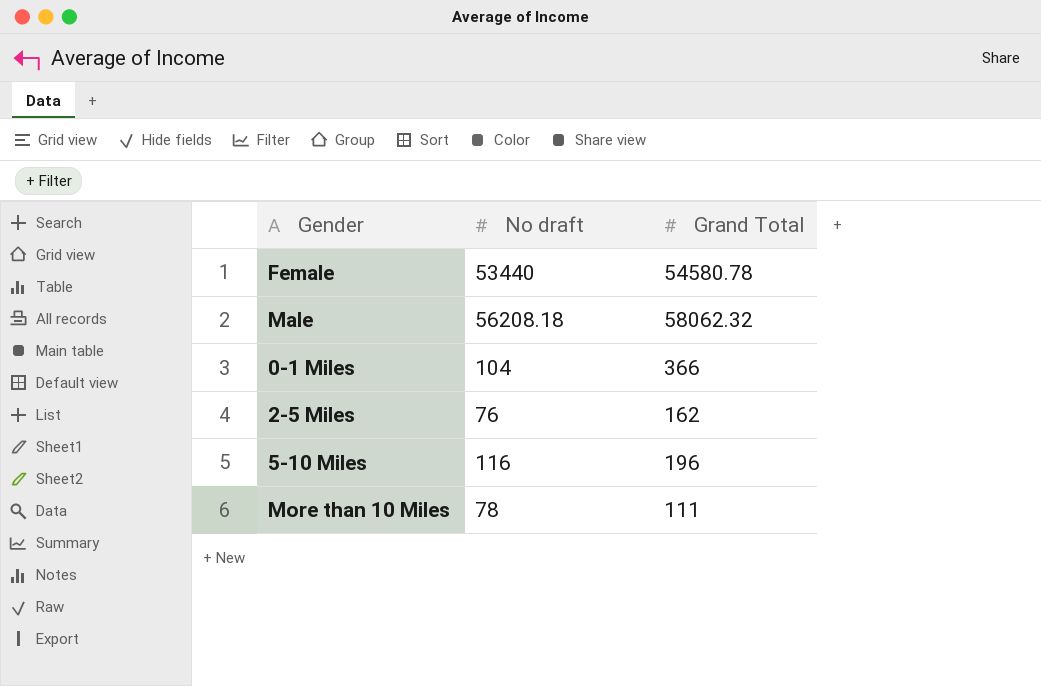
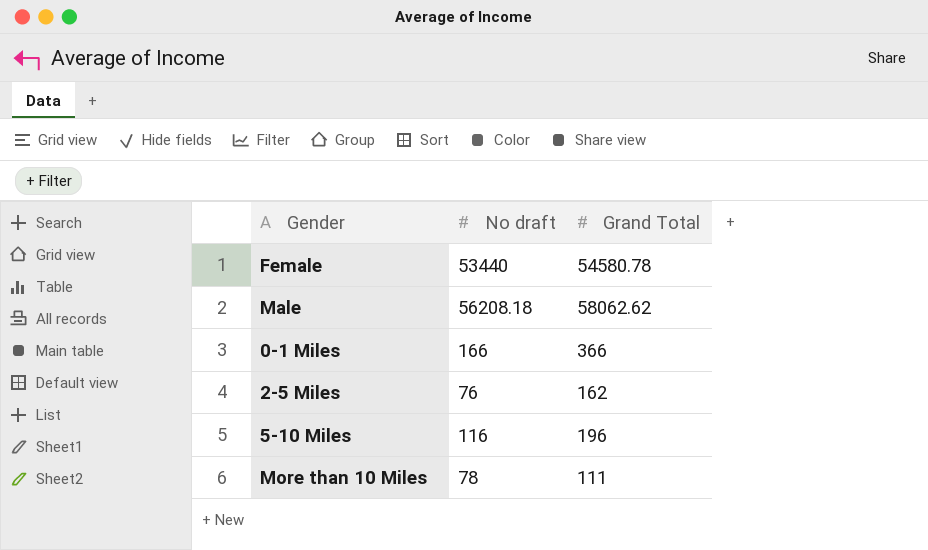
Male | Grand Total: 58062.32 -> 58062.62
0-1 Miles | No draft: 104 -> 166

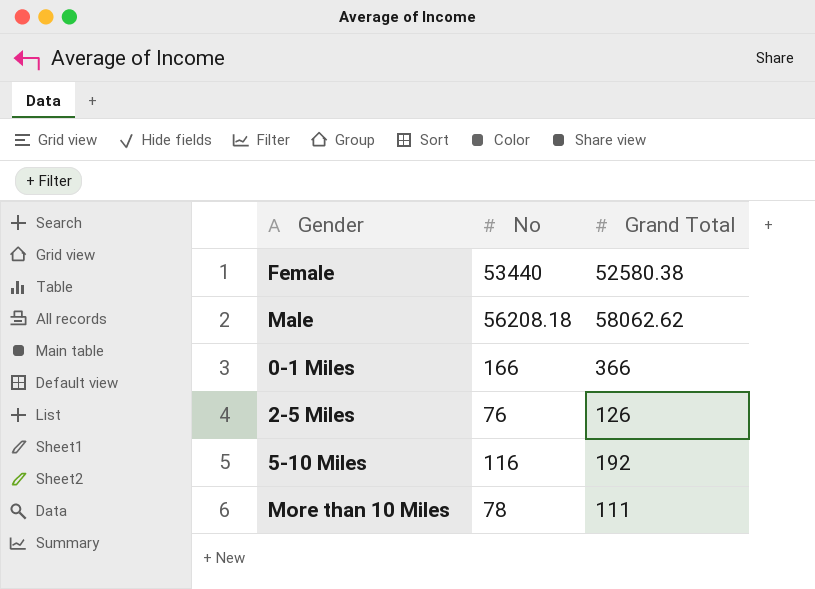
column name: No draft -> No
Female | Grand Total: 54580.78 -> 52580.38
2-5 Miles | Grand Total: 162 -> 126
5-10 Miles | Grand Total: 196 -> 192

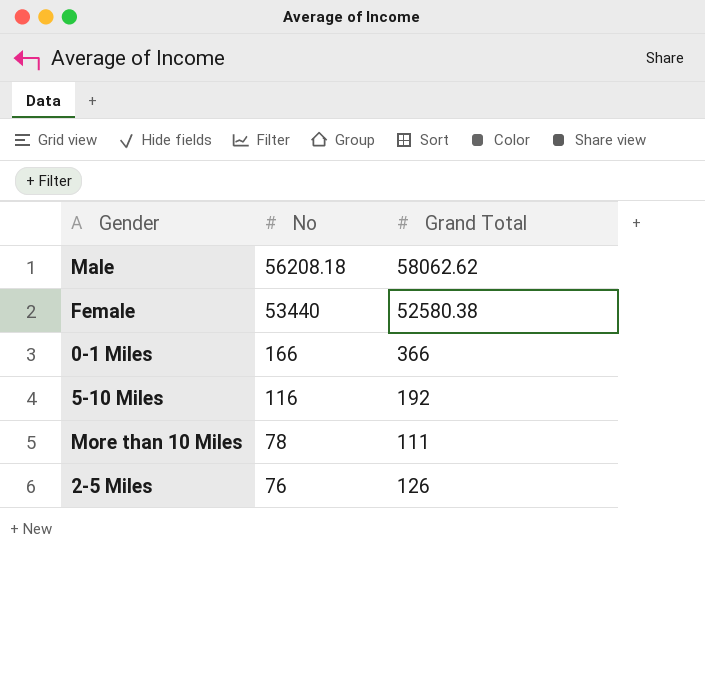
row order: none -> No descending

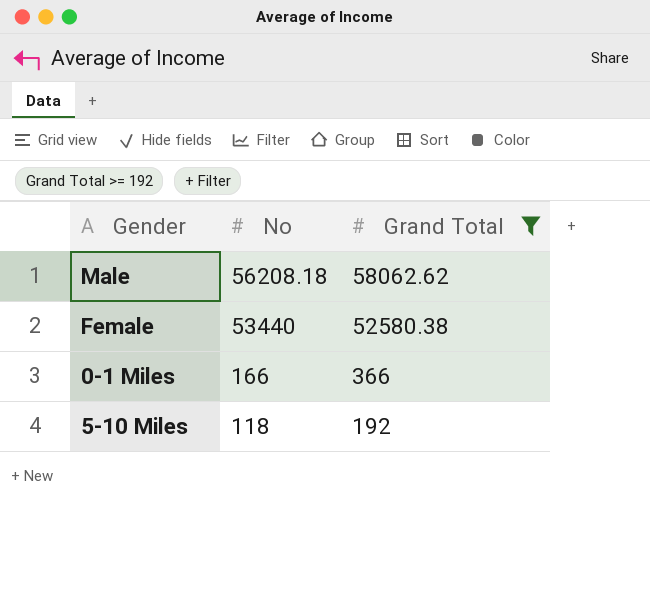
filter: none -> Grand Total >= 192
5-10 Miles | No: 116 -> 118

